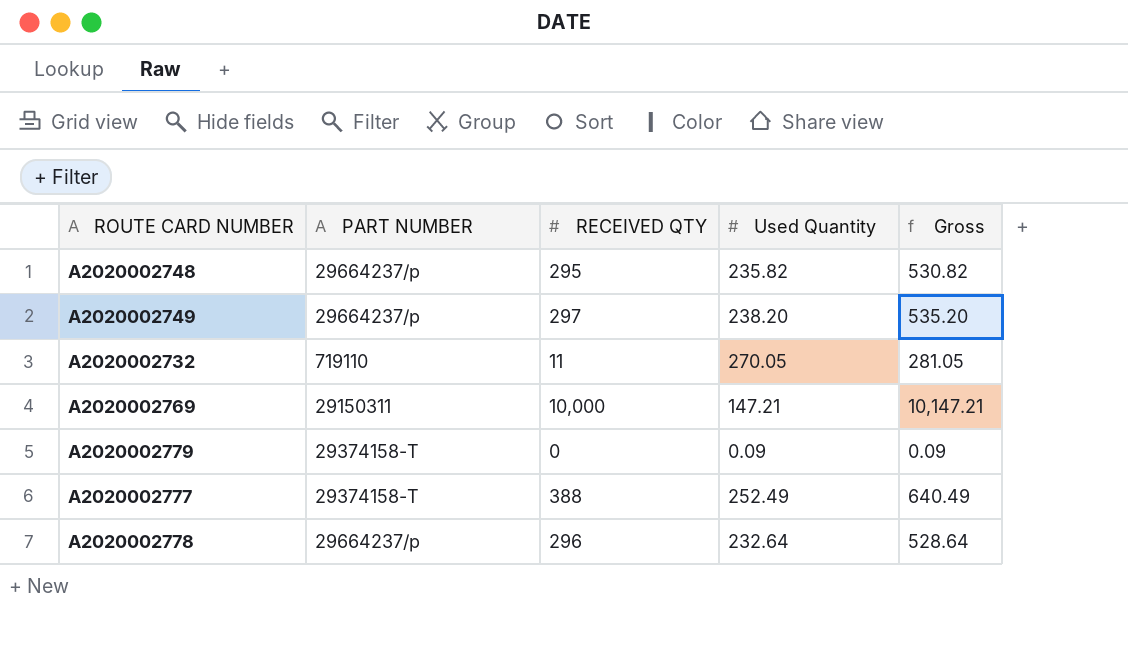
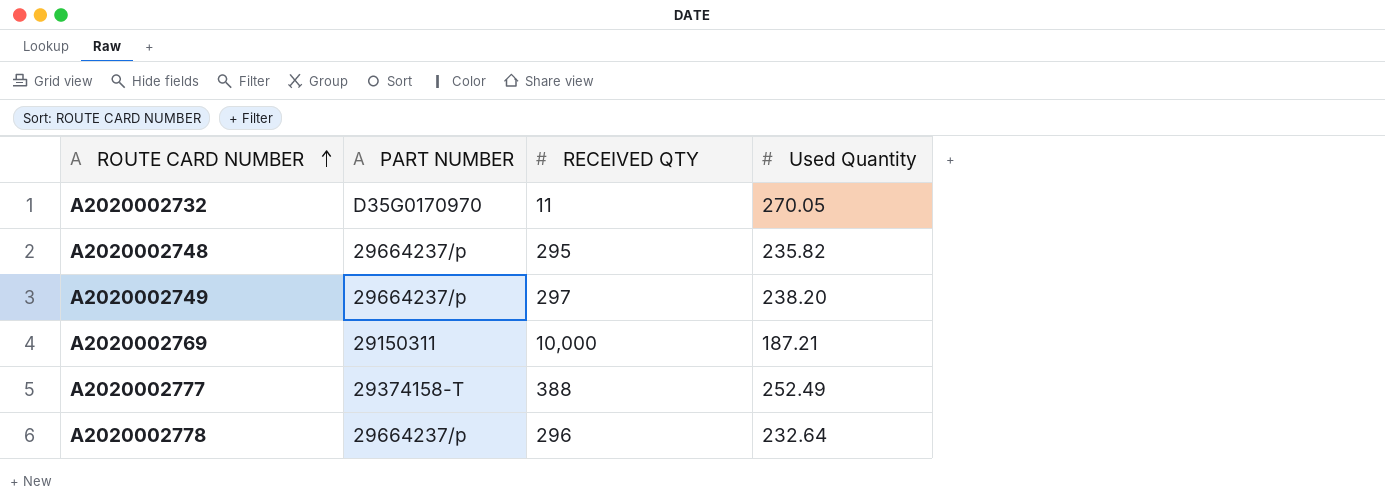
row order: none -> ROUTE CARD NUMBER ascending
column Gross | formula: [RECEIVED QTY] + [Used Quantity] -> none
row A2020002779: 29374158-T | 0 | 0.09 | 0.09 -> none
A2020002732 | PART NUMBER: 719110 -> D35G0170970
A2020002769 | Used Quantity: 147.21 -> 187.21

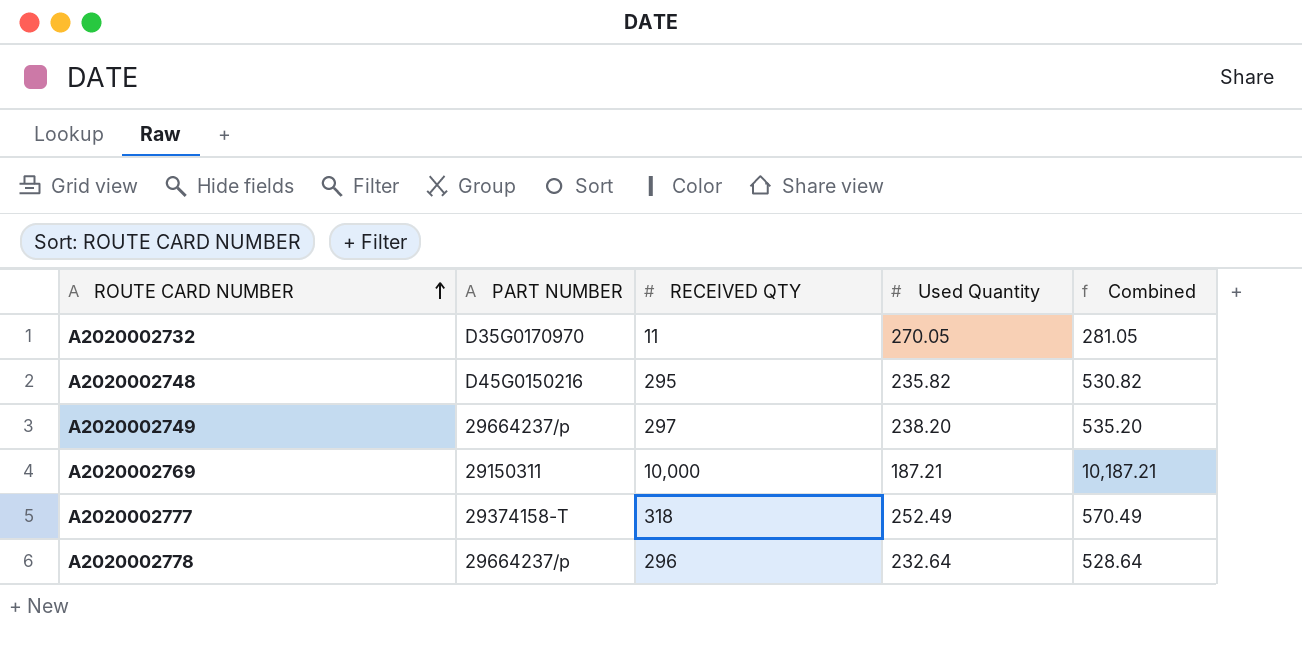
column Combined | formula: none -> [RECEIVED QTY] + [Used Quantity]
A2020002748 | PART NUMBER: 29664237/p -> D45G0150216
A2020002777 | RECEIVED QTY: 388 -> 318

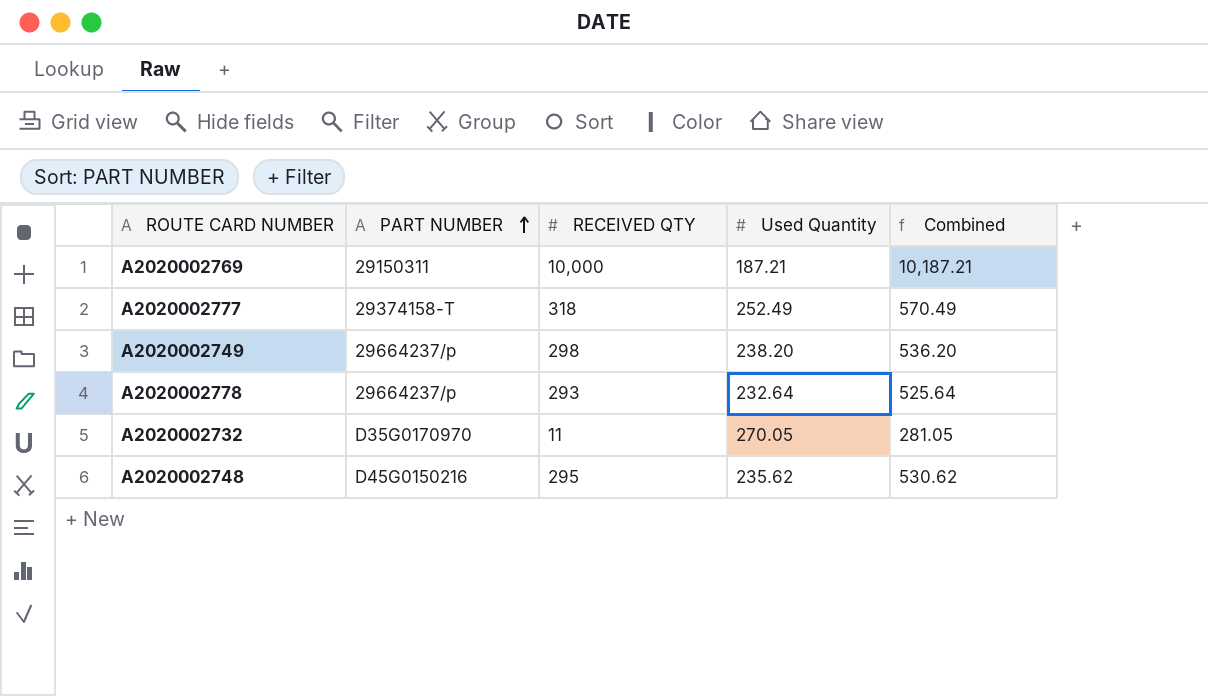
row order: ROUTE CARD NUMBER ascending -> PART NUMBER ascending
A2020002749 | RECEIVED QTY: 297 -> 298
A2020002749 | Combined: 535.20 -> 536.20
A2020002778 | RECEIVED QTY: 296 -> 293
A2020002778 | Combined: 528.64 -> 525.64
A2020002748 | Used Quantity: 235.82 -> 235.62
A2020002748 | Combined: 530.82 -> 530.62

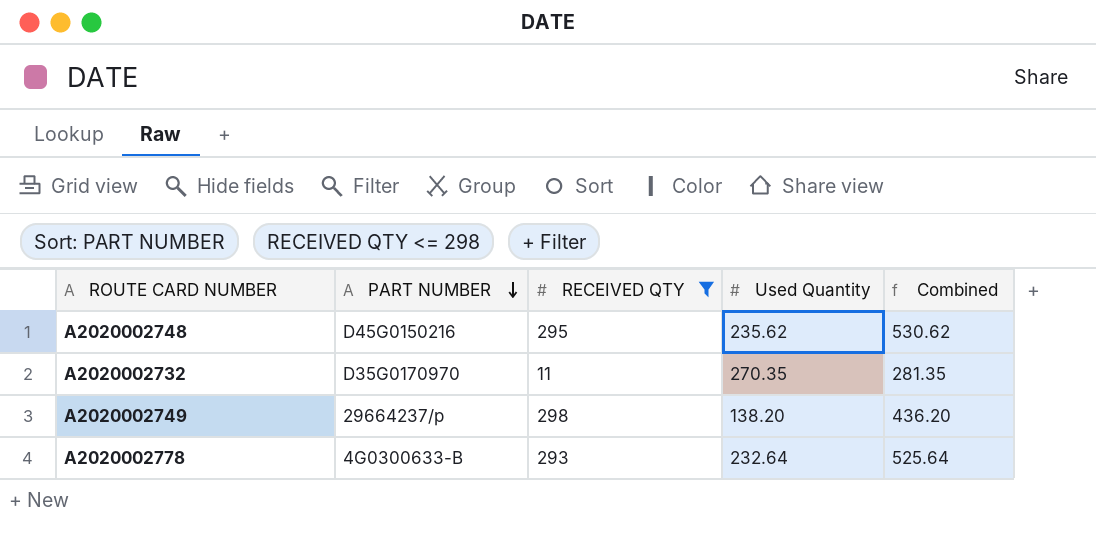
filter: none -> RECEIVED QTY <= 298
row order: PART NUMBER ascending -> PART NUMBER descending
A2020002732 | Used Quantity: 270.05 -> 270.35
A2020002732 | Combined: 281.05 -> 281.35
A2020002749 | Used Quantity: 238.20 -> 138.20
A2020002749 | Combined: 536.20 -> 436.20
A2020002778 | PART NUMBER: 29664237/p -> 4G0300633-B

